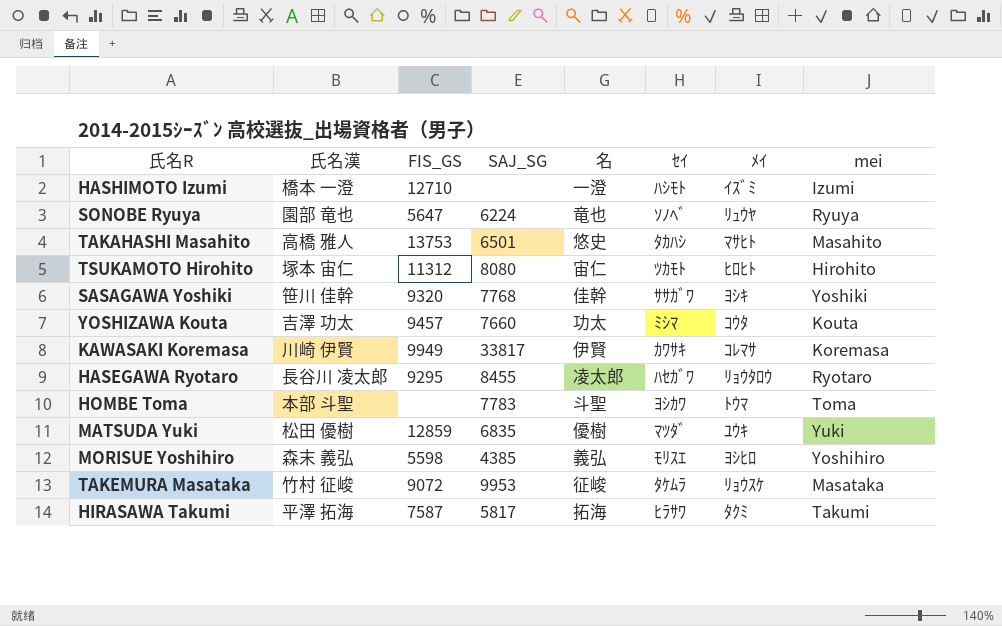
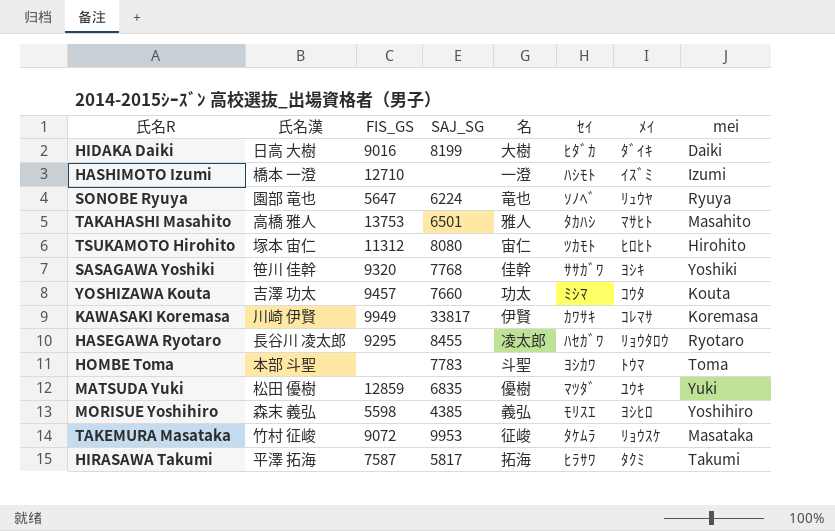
row HIDAKA Daiki: none -> 日高 大樹 | 9016 | 8199 | 大樹 | ﾋﾀﾞｶ | ﾀﾞｲｷ | Daiki
TAKAHASHI Masahito | 名: 悠史 -> 雅人

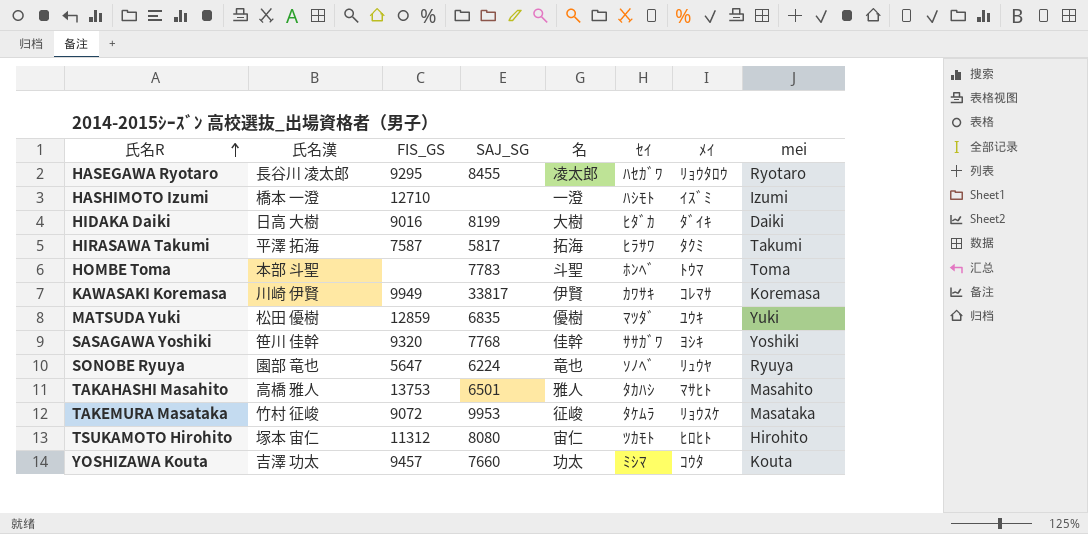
row order: none -> 氏名R ascending
row MORISUE Yoshihiro: 森末 義弘 | 5598 | 4385 | 義弘 | ﾓﾘｽｴ | ﾖｼﾋﾛ | Yoshihiro -> none
HOMBE Toma | ｾｲ: ﾖｼｶﾜ -> ﾎﾝﾍﾞ

